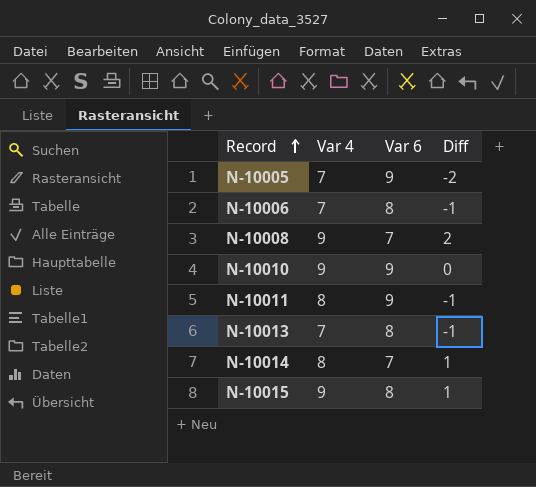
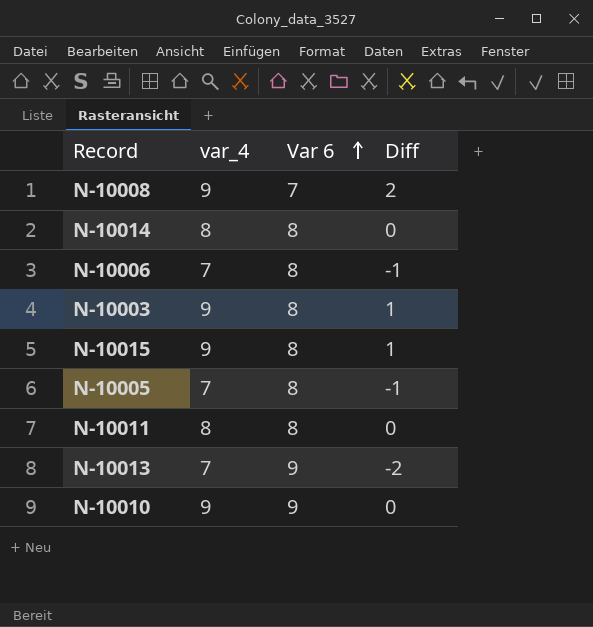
row order: Record ascending -> Var 6 ascending
column name: Var 4 -> var_4
N-10014 | Var 6: 7 -> 8
N-10014 | Diff: 1 -> 0
row N-10003: none -> 9 | 8 | 1
N-10005 | Var 6: 9 -> 8
N-10005 | Diff: -2 -> -1
N-10011 | Var 6: 9 -> 8
N-10011 | Diff: -1 -> 0
N-10013 | Var 6: 8 -> 9
N-10013 | Diff: -1 -> -2

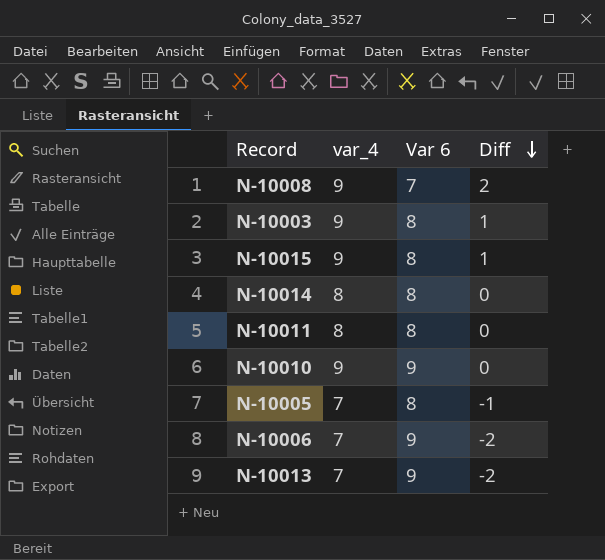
row order: Var 6 ascending -> Diff descending
N-10006 | Var 6: 8 -> 9
N-10006 | Diff: -1 -> -2

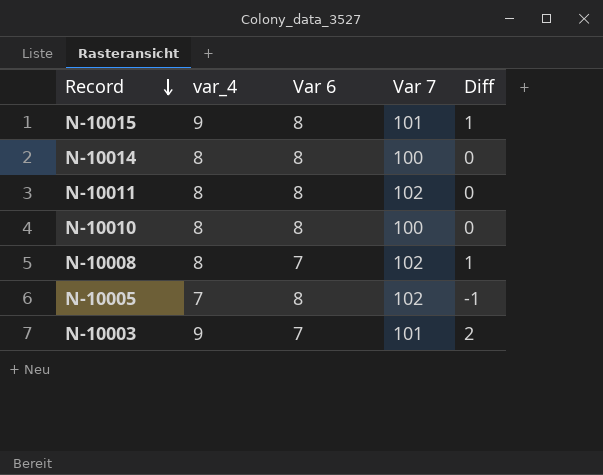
row order: Diff descending -> Record descending
column Var 7 | position: none -> 4
row N-10006: 7 | 9 | -2 -> none
row N-10013: 7 | 9 | -2 -> none
N-10010 | var_4: 9 -> 8
N-10010 | Var 6: 9 -> 8
N-10008 | var_4: 9 -> 8
N-10008 | Diff: 2 -> 1
N-10003 | Var 6: 8 -> 7
N-10003 | Diff: 1 -> 2

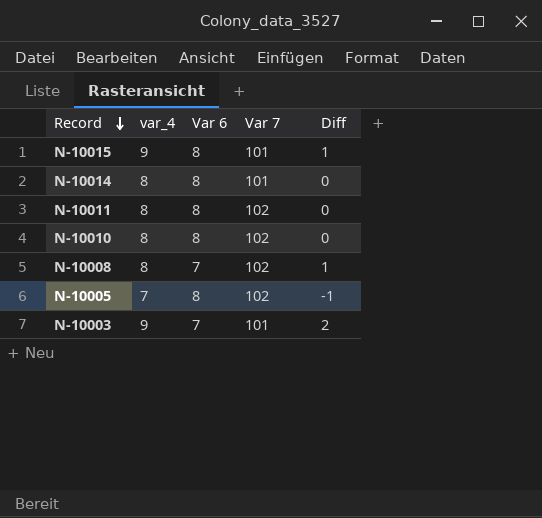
N-10014 | Var 7: 100 -> 101
N-10010 | Var 7: 100 -> 102

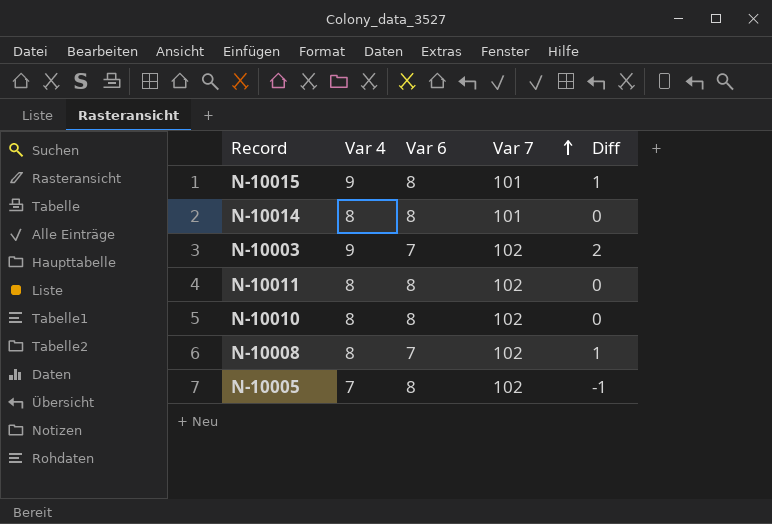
row order: Record descending -> Var 7 ascending
column name: var_4 -> Var 4
N-10003 | Var 7: 101 -> 102

